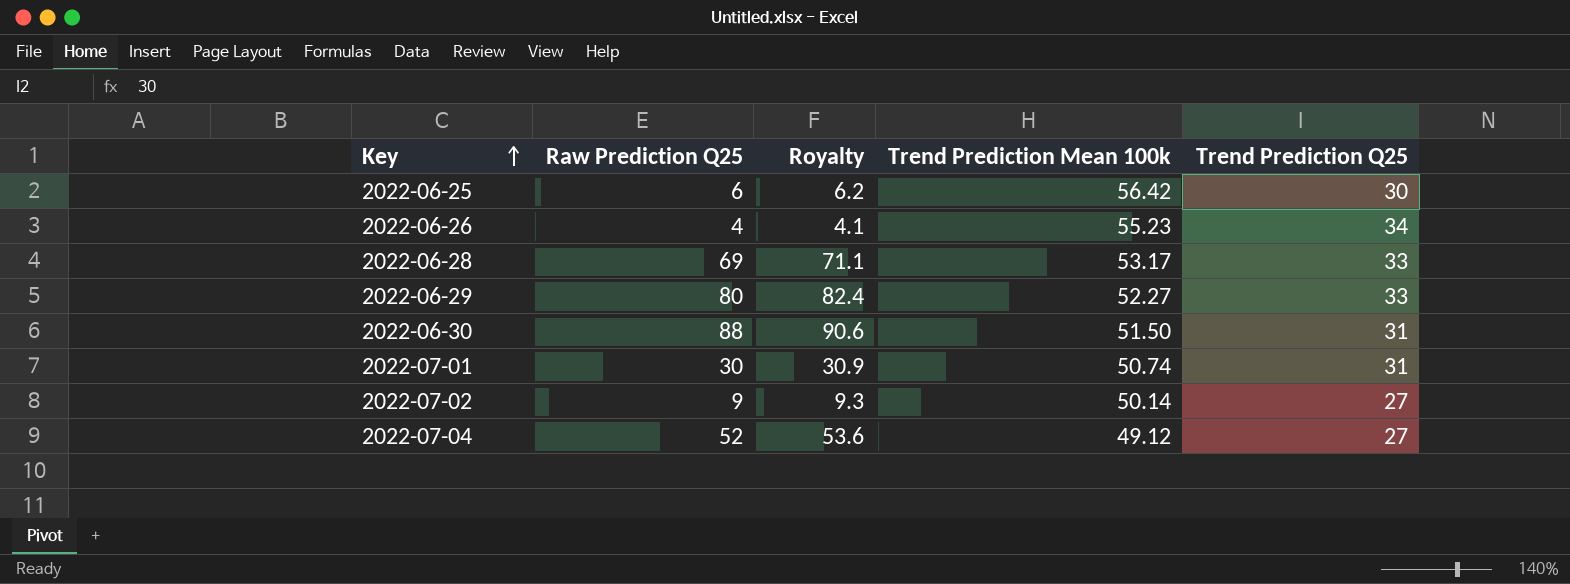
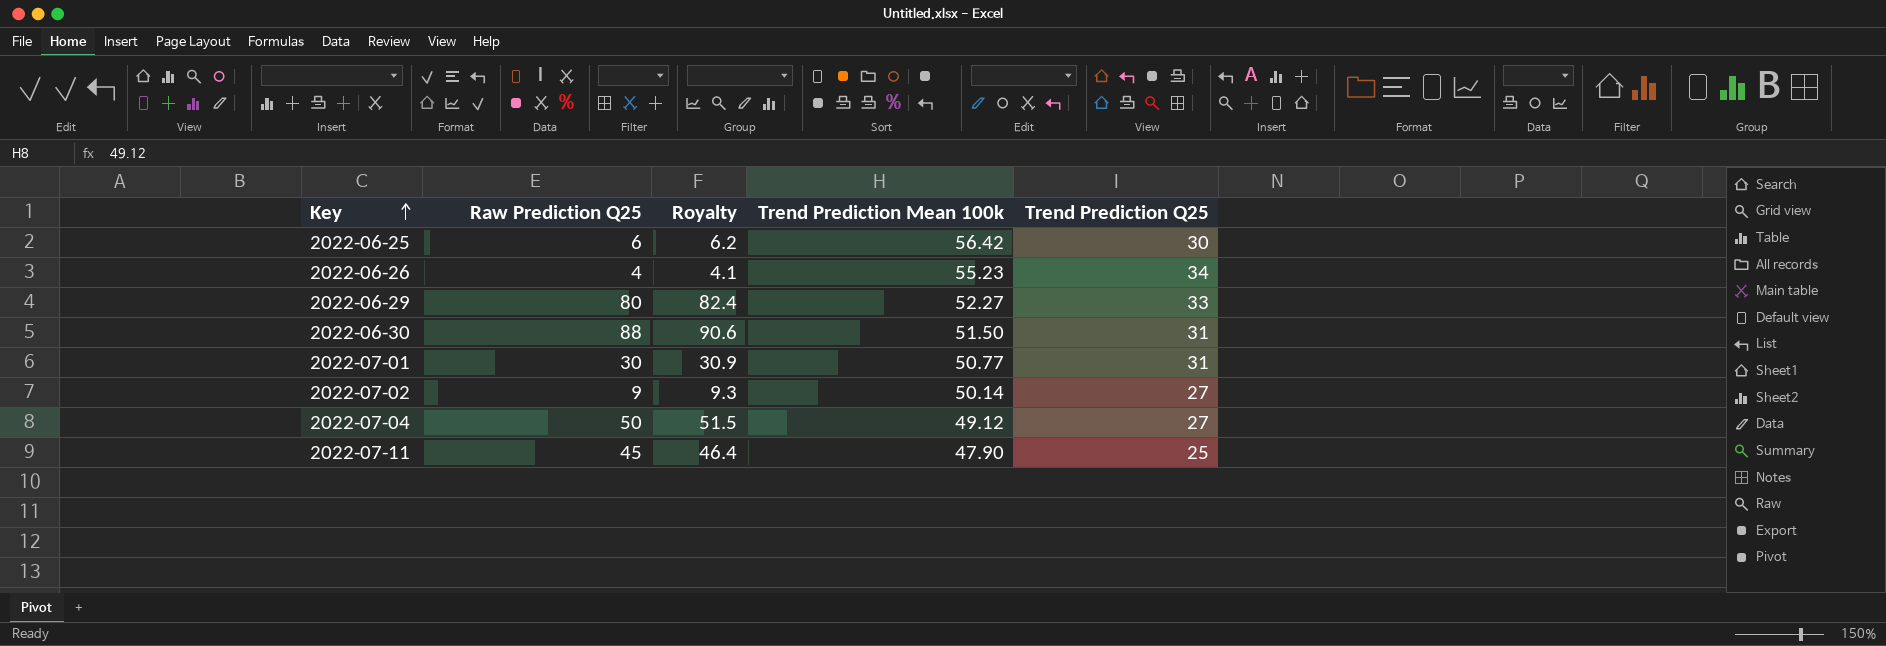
row 2022-06-28: 69 | 71.1 | 53.17 | 33 -> none
2022-07-01 | Trend Prediction Mean 100k: 50.74 -> 50.77
2022-07-04 | Raw Prediction Q25: 52 -> 50
2022-07-04 | Royalty: 53.6 -> 51.5
row 2022-07-11: none -> 45 | 46.4 | 47.90 | 25

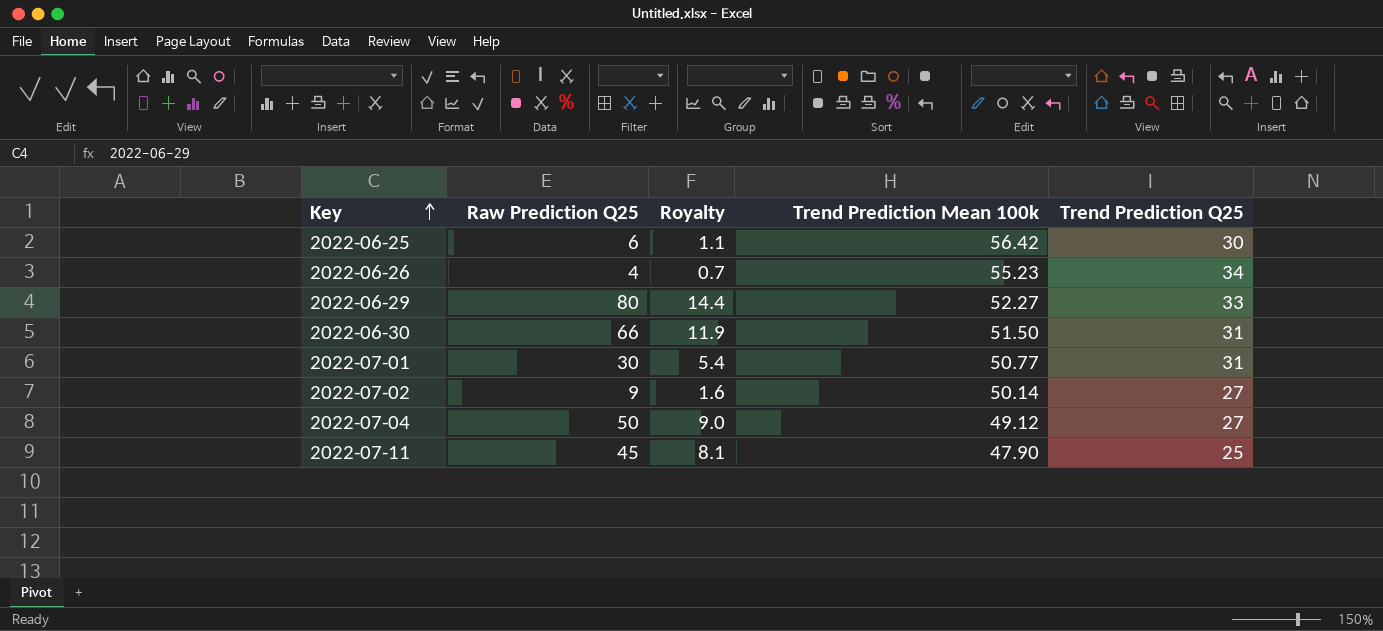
column Royalty | formula: [Raw Prediction Q25] * 1.03 -> [Raw Prediction Q25] * 0.18
2022-06-30 | Raw Prediction Q25: 88 -> 66

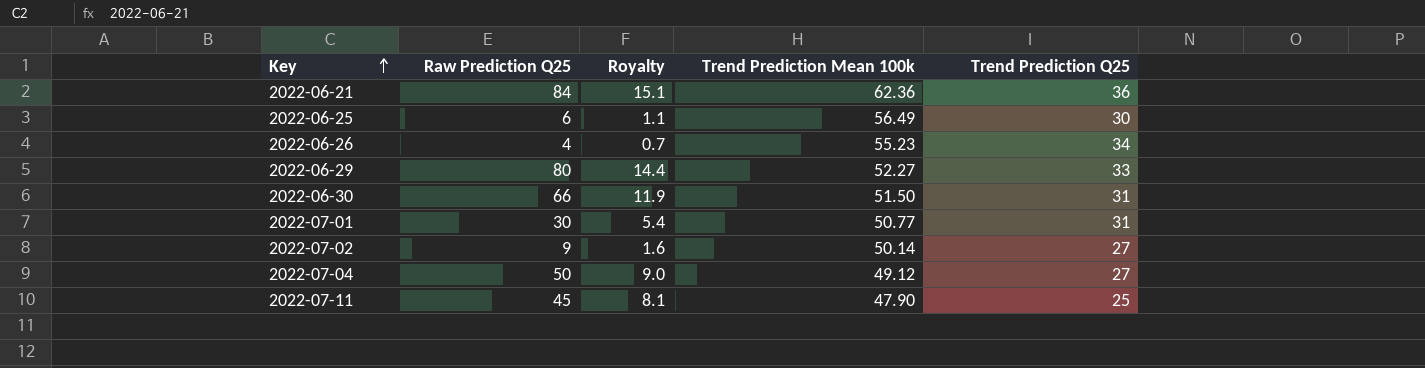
row 2022-06-21: none -> 84 | 15.1 | 62.36 | 36
2022-06-25 | Trend Prediction Mean 100k: 56.42 -> 56.49

